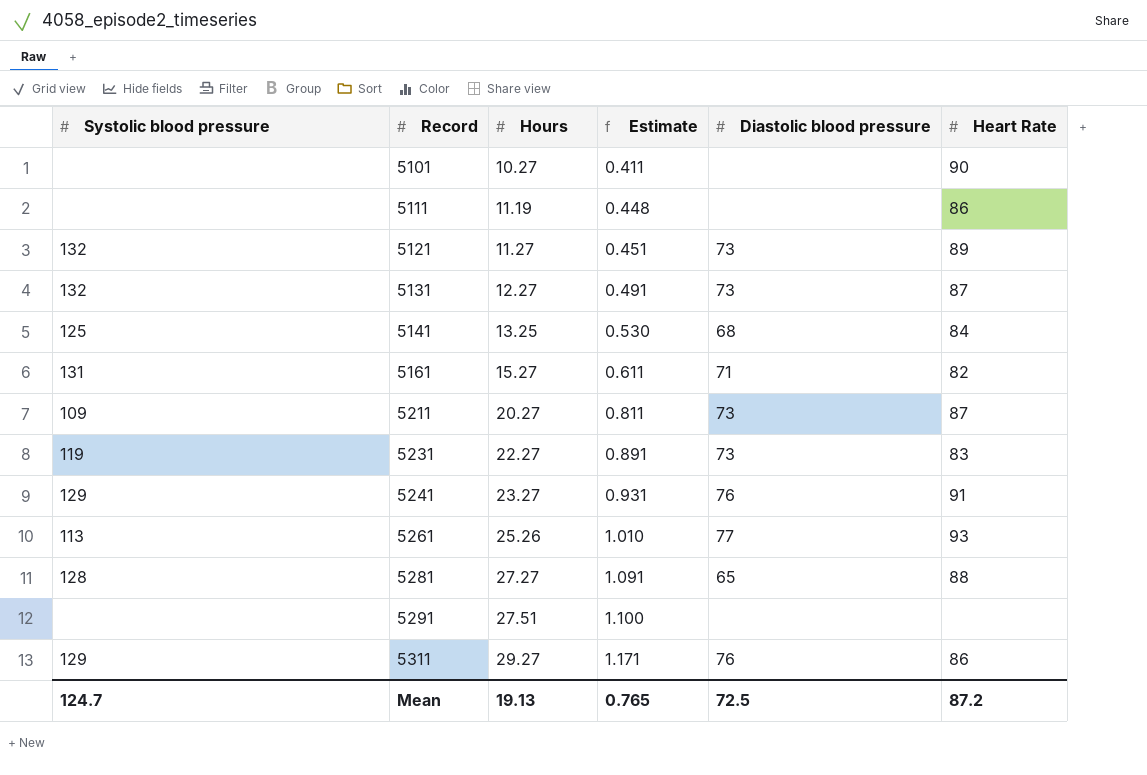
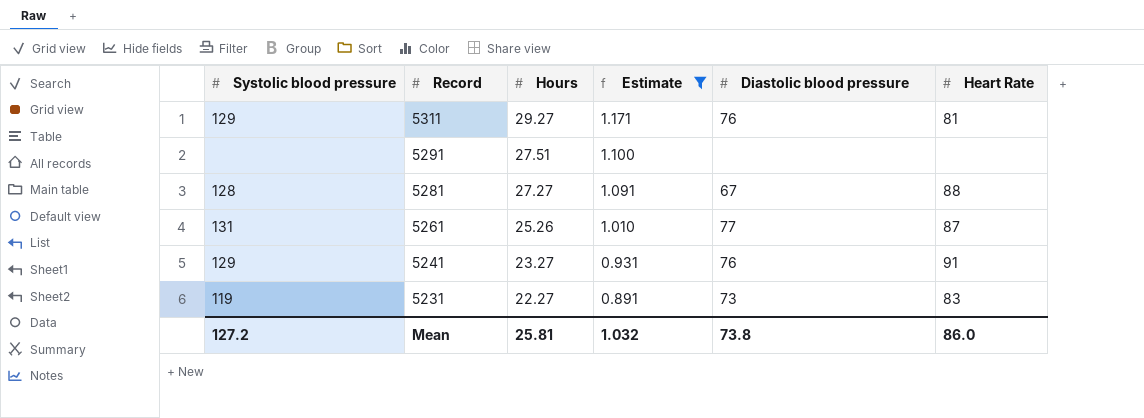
filter: none -> Estimate >= 0.891
row order: Record ascending -> Record descending
5311 | Heart Rate: 86 -> 81
5281 | Diastolic blood pressure: 65 -> 67
5261 | Systolic blood pressure: 113 -> 131
5261 | Heart Rate: 93 -> 87
Mean | Systolic blood pressure: 124.7 -> 127.2
Mean | Hours: 19.13 -> 25.81
Mean | Estimate: 0.765 -> 1.032
Mean | Diastolic blood pressure: 72.5 -> 73.8
Mean | Heart Rate: 87.2 -> 86.0

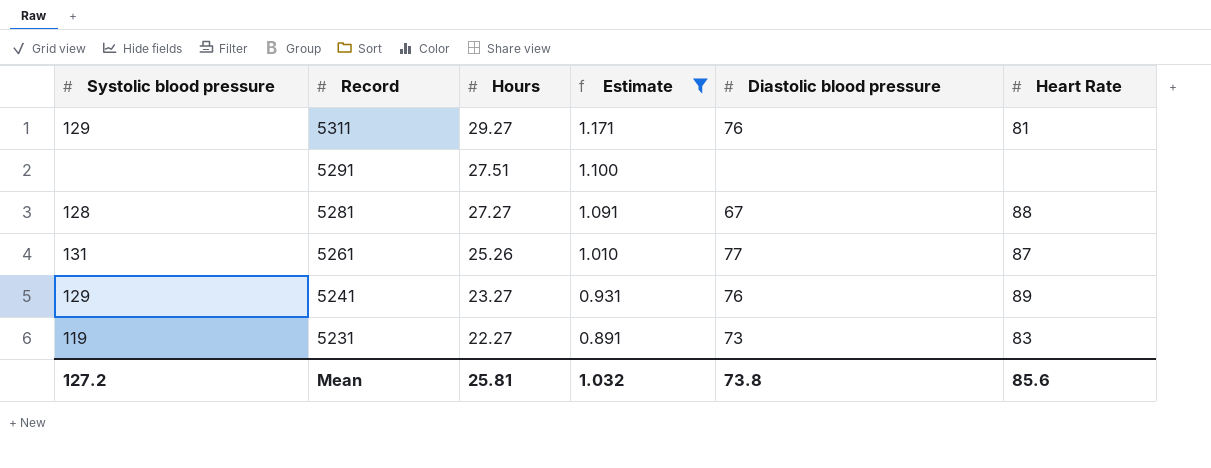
5241 | Heart Rate: 91 -> 89
Mean | Heart Rate: 86.0 -> 85.6

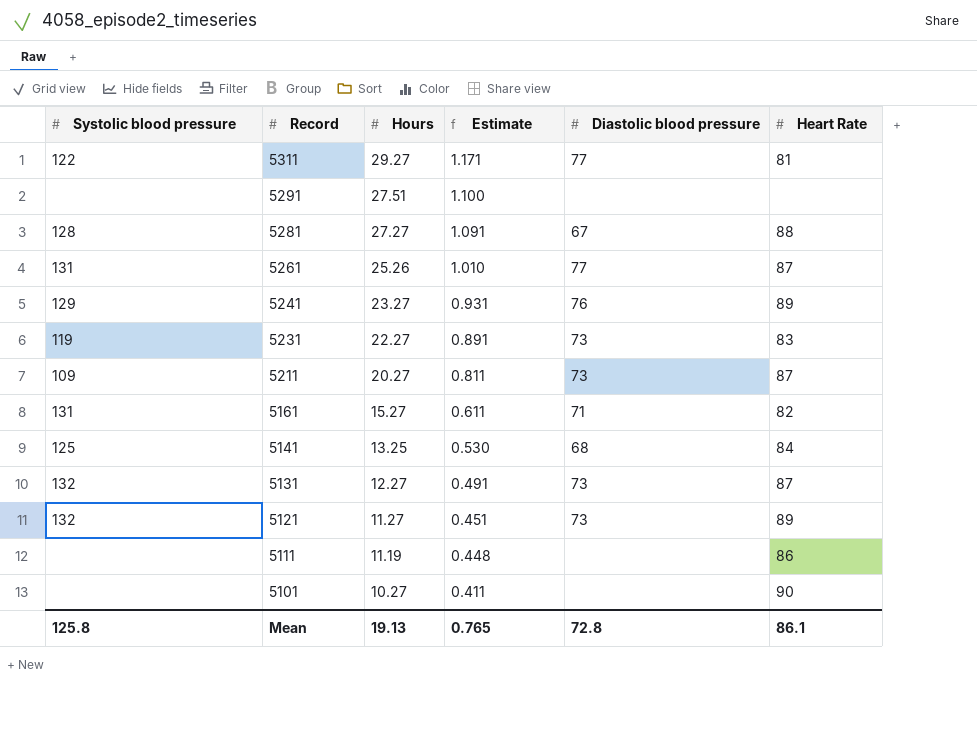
filter: Estimate >= 0.891 -> none
5311 | Systolic blood pressure: 129 -> 122
5311 | Diastolic blood pressure: 76 -> 77
Mean | Systolic blood pressure: 127.2 -> 125.8
Mean | Hours: 25.81 -> 19.13
Mean | Estimate: 1.032 -> 0.765
Mean | Diastolic blood pressure: 73.8 -> 72.8
Mean | Heart Rate: 85.6 -> 86.1

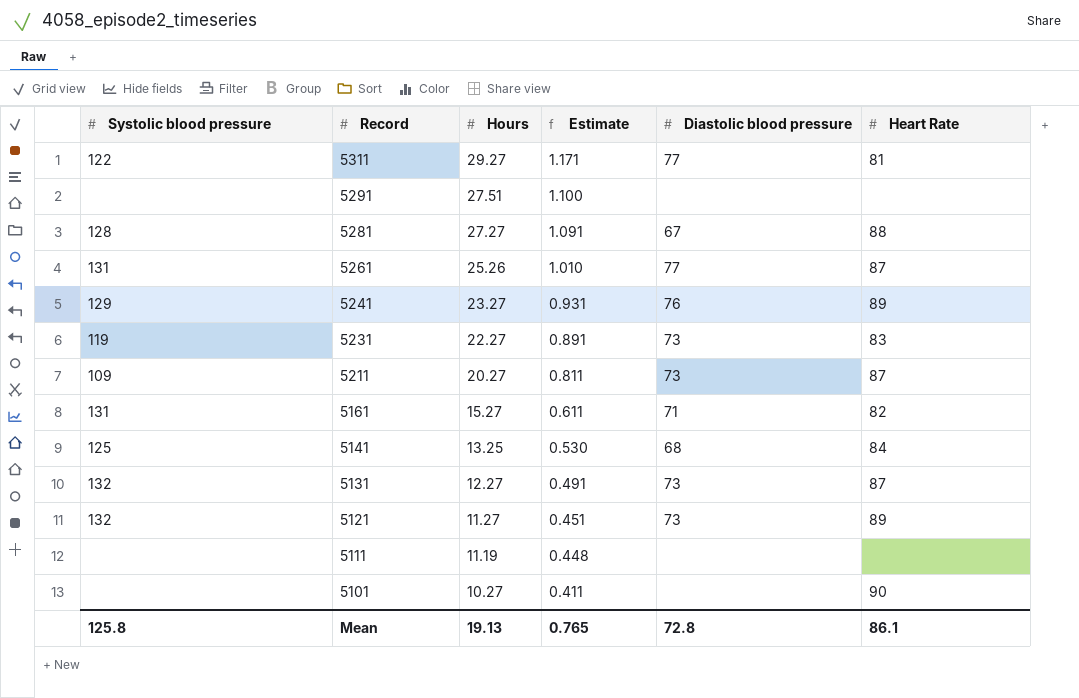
5111 | Heart Rate: 86 -> none

